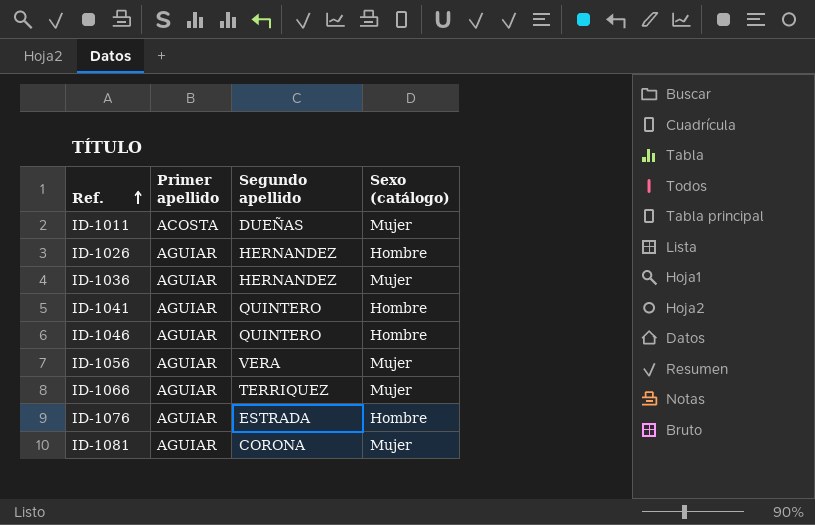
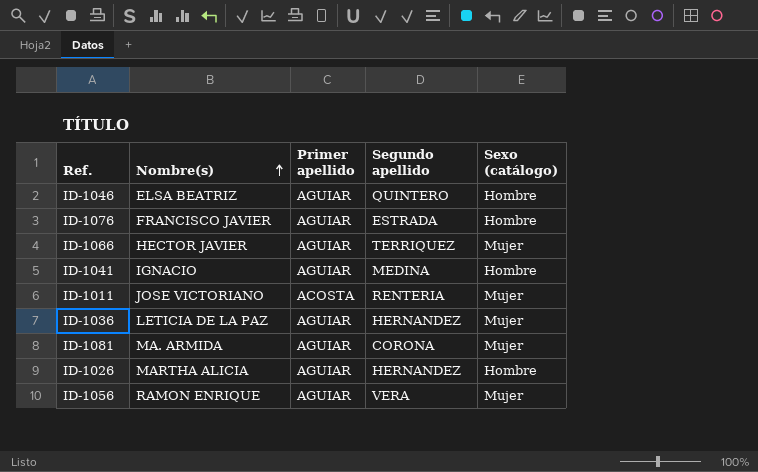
row order: Ref. ascending -> Nombre(s) ascending
column Nombre(s) | position: none -> 2
ID-1041 | Segundo apellido: QUINTERO -> MEDINA
ID-1011 | Segundo apellido: DUEÑAS -> RENTERIA

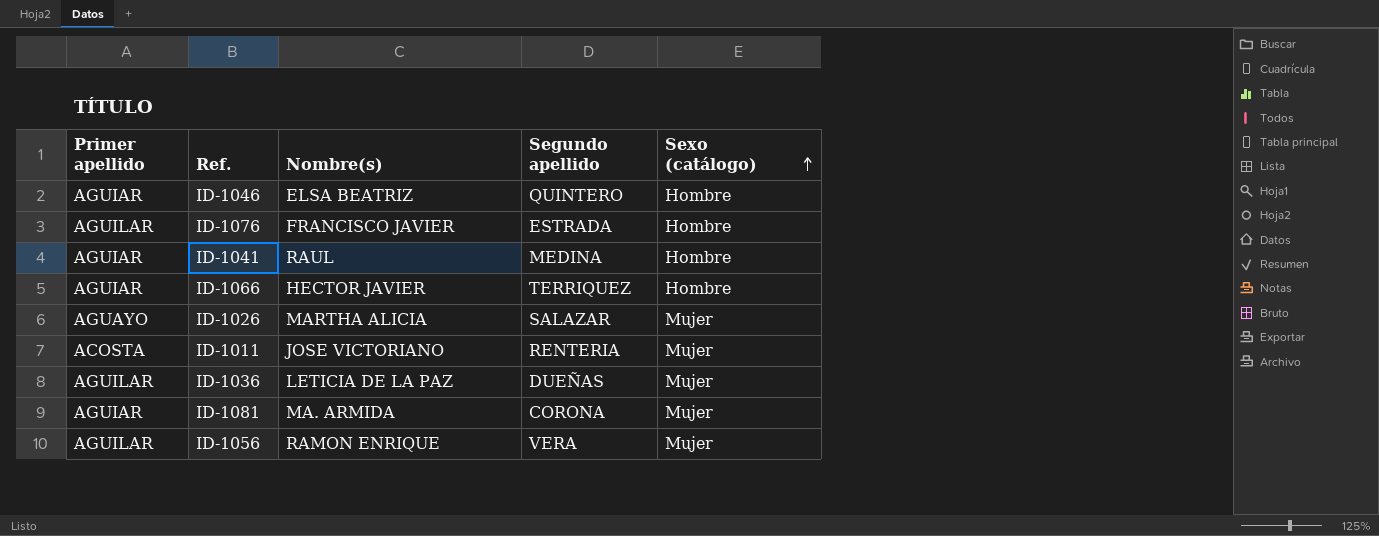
row order: Nombre(s) ascending -> Sexo (catálogo) ascending
column Primer apellido | position: 3 -> 1
ID-1076 | Primer apellido: AGUIAR -> AGUILAR
ID-1041 | Nombre(s): IGNACIO -> RAUL
ID-1066 | Sexo (catálogo): Mujer -> Hombre
ID-1026 | Primer apellido: AGUIAR -> AGUAYO
ID-1026 | Segundo apellido: HERNANDEZ -> SALAZAR
ID-1026 | Sexo (catálogo): Hombre -> Mujer
ID-1036 | Primer apellido: AGUIAR -> AGUILAR
ID-1036 | Segundo apellido: HERNANDEZ -> DUEÑAS
ID-1056 | Primer apellido: AGUIAR -> AGUILAR

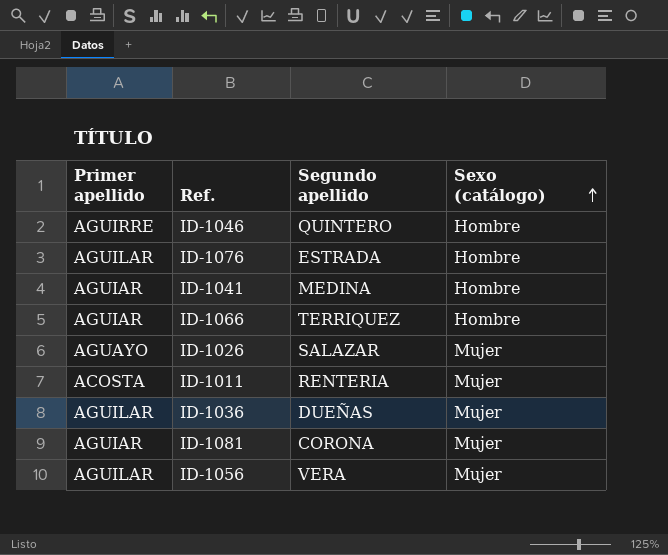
column Nombre(s) | position: 3 -> none
ID-1046 | Primer apellido: AGUIAR -> AGUIRRE

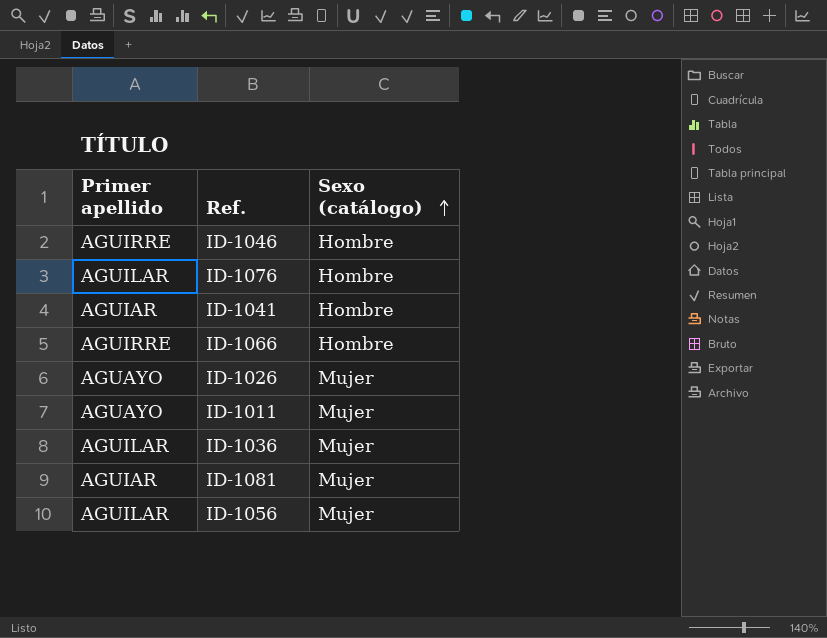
column Segundo apellido | position: 3 -> none
ID-1066 | Primer apellido: AGUIAR -> AGUIRRE
ID-1011 | Primer apellido: ACOSTA -> AGUAYO

